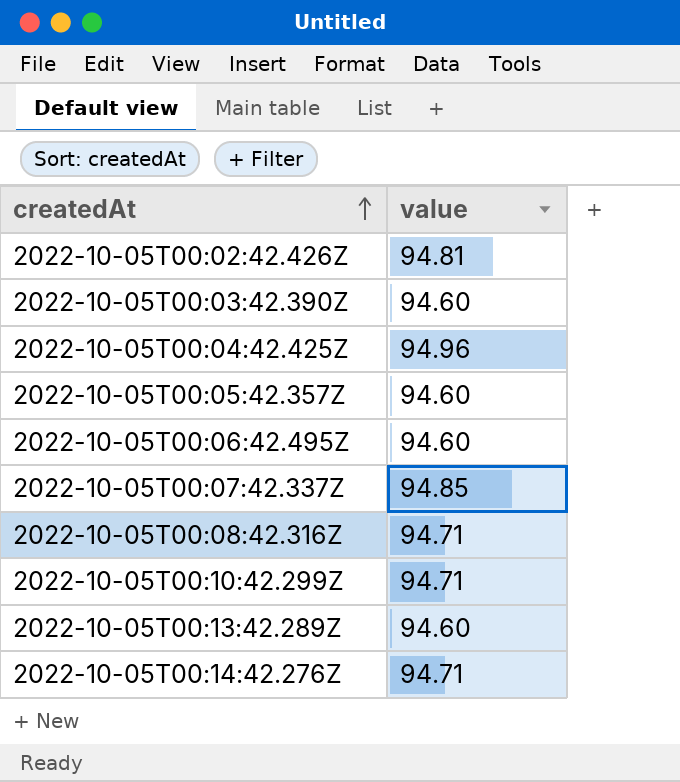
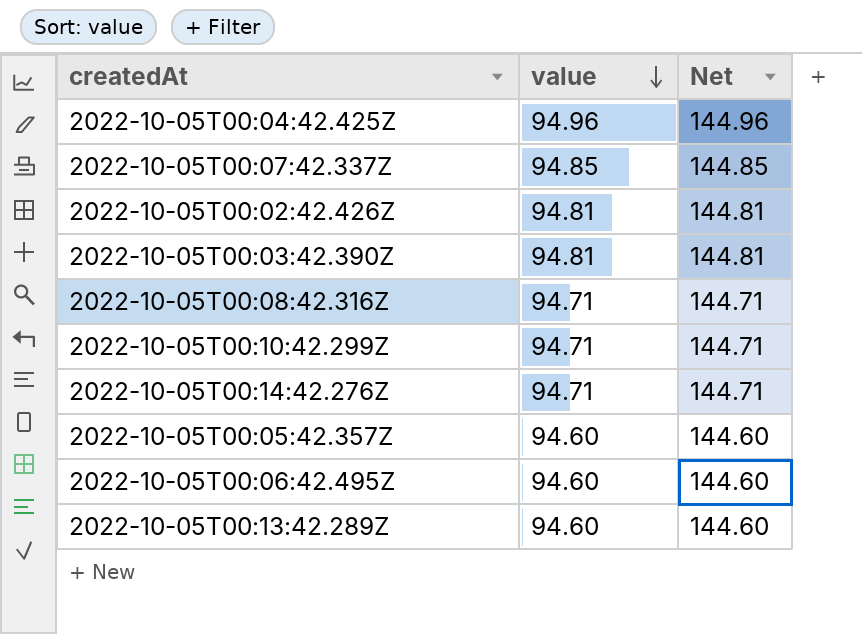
row order: createdAt ascending -> value descending
column Net | formula: none -> [value] + 50
2022-10-05T00:03:42.390Z | value: 94.60 -> 94.81

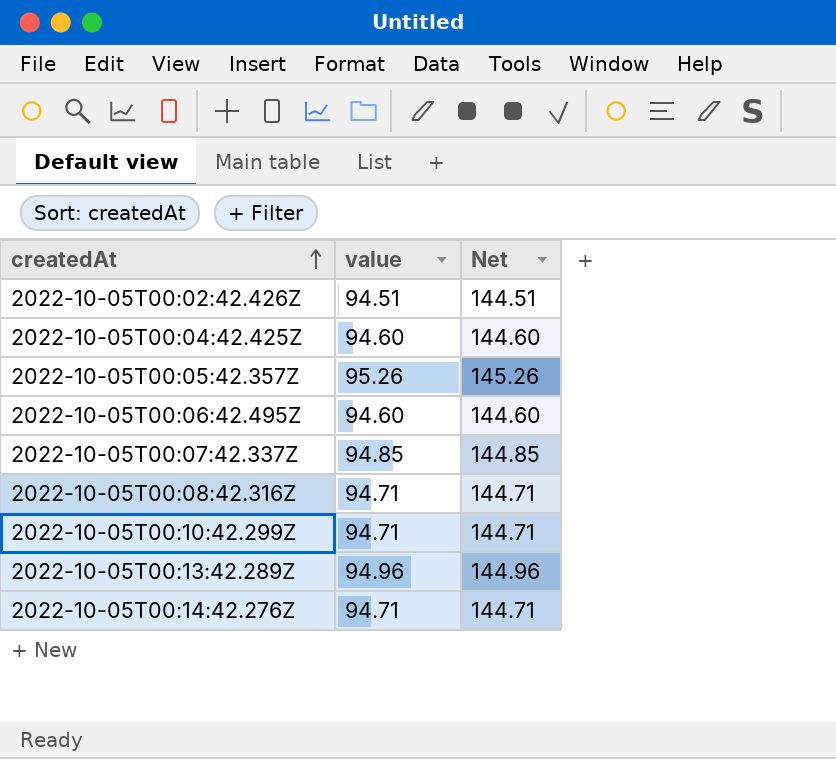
row order: value descending -> createdAt ascending
row 2022-10-05T00:03:42.390Z: 94.81 | 144.81 -> none
2022-10-05T00:02:42.426Z | value: 94.81 -> 94.51
2022-10-05T00:02:42.426Z | Net: 144.81 -> 144.51
2022-10-05T00:04:42.425Z | value: 94.96 -> 94.60
2022-10-05T00:04:42.425Z | Net: 144.96 -> 144.60
2022-10-05T00:05:42.357Z | value: 94.60 -> 95.26
2022-10-05T00:05:42.357Z | Net: 144.60 -> 145.26
2022-10-05T00:13:42.289Z | value: 94.60 -> 94.96
2022-10-05T00:13:42.289Z | Net: 144.60 -> 144.96

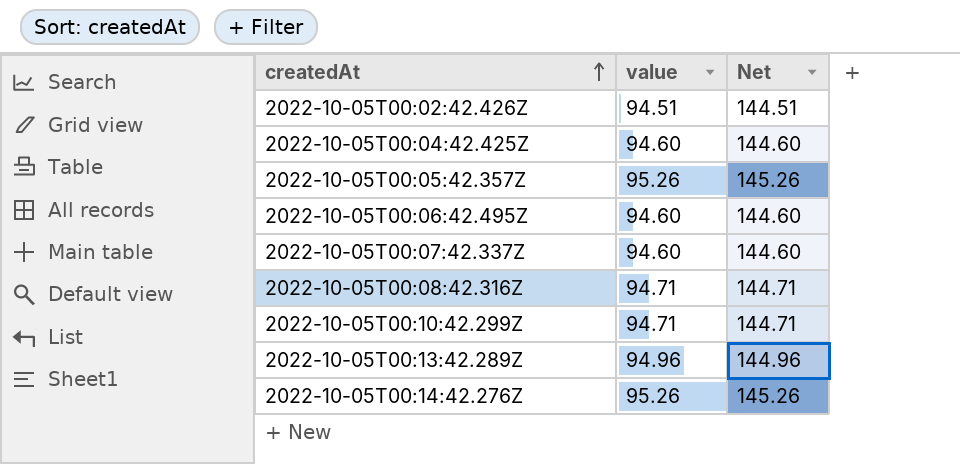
2022-10-05T00:07:42.337Z | value: 94.85 -> 94.60
2022-10-05T00:07:42.337Z | Net: 144.85 -> 144.60
2022-10-05T00:14:42.276Z | value: 94.71 -> 95.26
2022-10-05T00:14:42.276Z | Net: 144.71 -> 145.26

